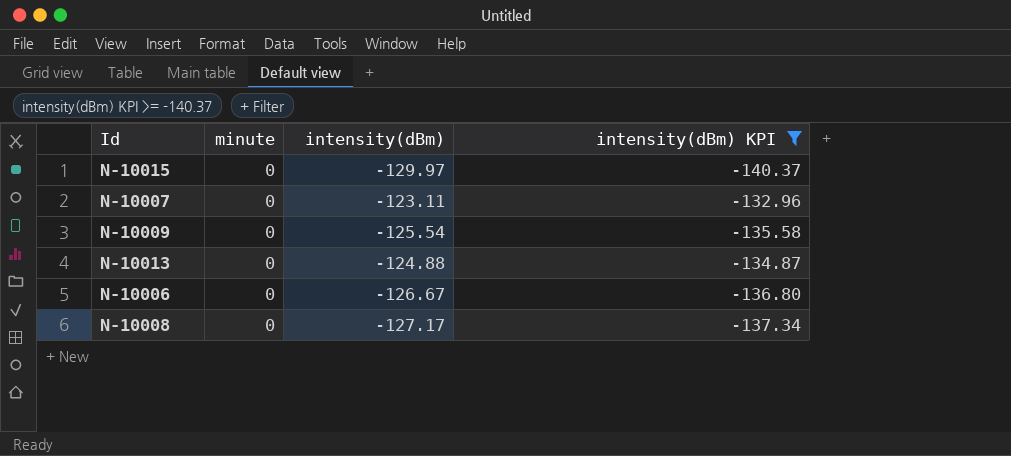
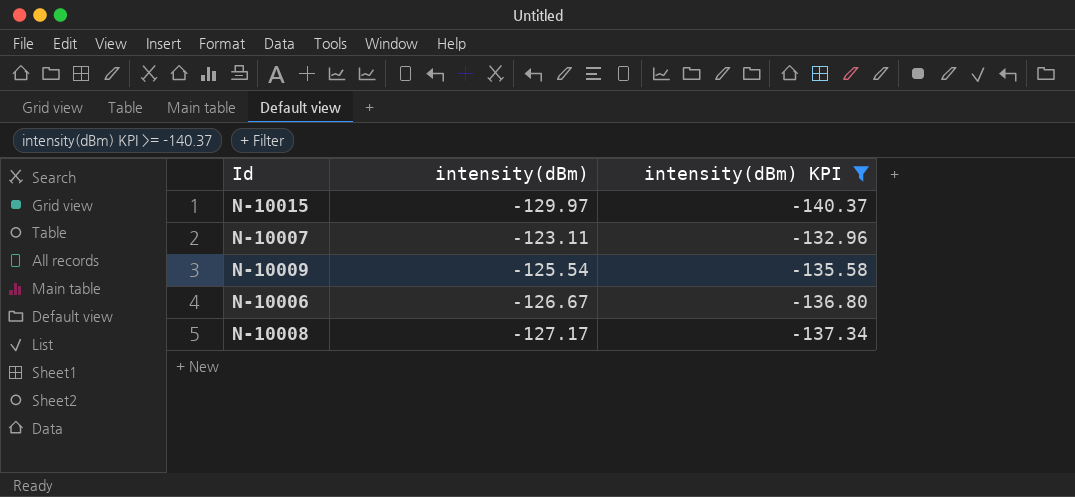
column minute | position: 2 -> none
row N-10013: 0 | -124.88 | -134.87 -> none

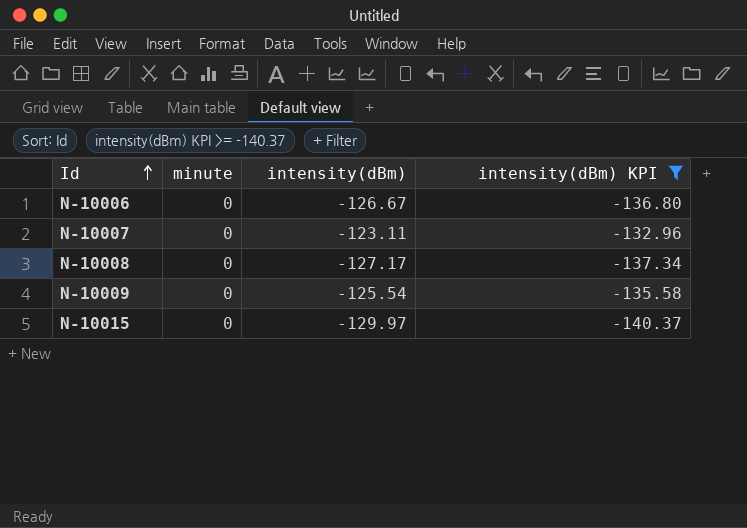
row order: none -> Id ascending
column minute | position: none -> 2

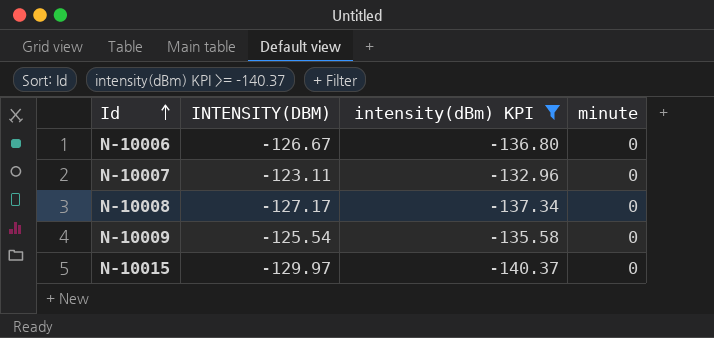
column name: intensity(dBm) -> INTENSITY(DBM)
column minute | position: 2 -> 4

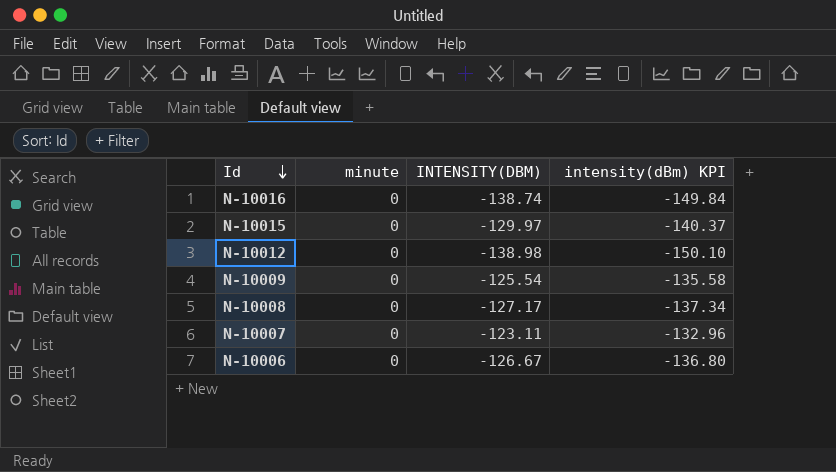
filter: intensity(dBm) KPI >= -140.37 -> none
row order: Id ascending -> Id descending
column minute | position: 4 -> 2

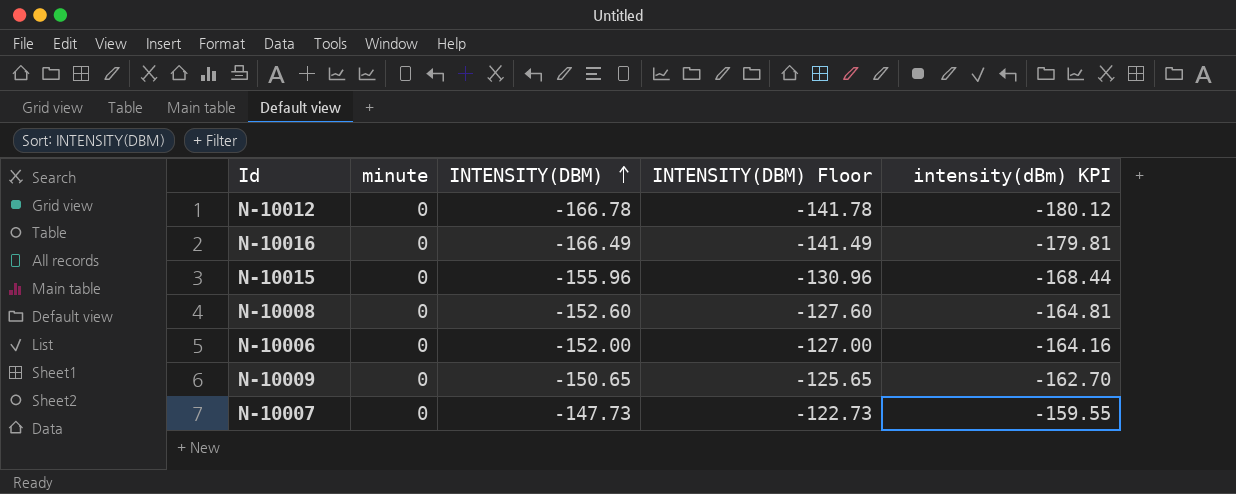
row order: Id descending -> INTENSITY(DBM) ascending
column INTENSITY(DBM) Floor | formula: none -> [INTENSITY(DBM)] + 25
N-10012 | INTENSITY(DBM): -138.98 -> -166.78
N-10012 | intensity(dBm) KPI: -150.10 -> -180.12
N-10016 | INTENSITY(DBM): -138.74 -> -166.49
N-10016 | intensity(dBm) KPI: -149.84 -> -179.81
N-10015 | INTENSITY(DBM): -129.97 -> -155.96
N-10015 | intensity(dBm) KPI: -140.37 -> -168.44
N-10008 | INTENSITY(DBM): -127.17 -> -152.60
N-10008 | intensity(dBm) KPI: -137.34 -> -164.81
N-10006 | INTENSITY(DBM): -126.67 -> -152.00
N-10006 | intensity(dBm) KPI: -136.80 -> -164.16
N-10009 | INTENSITY(DBM): -125.54 -> -150.65
N-10009 | intensity(dBm) KPI: -135.58 -> -162.70
N-10007 | INTENSITY(DBM): -123.11 -> -147.73
N-10007 | intensity(dBm) KPI: -132.96 -> -159.55

